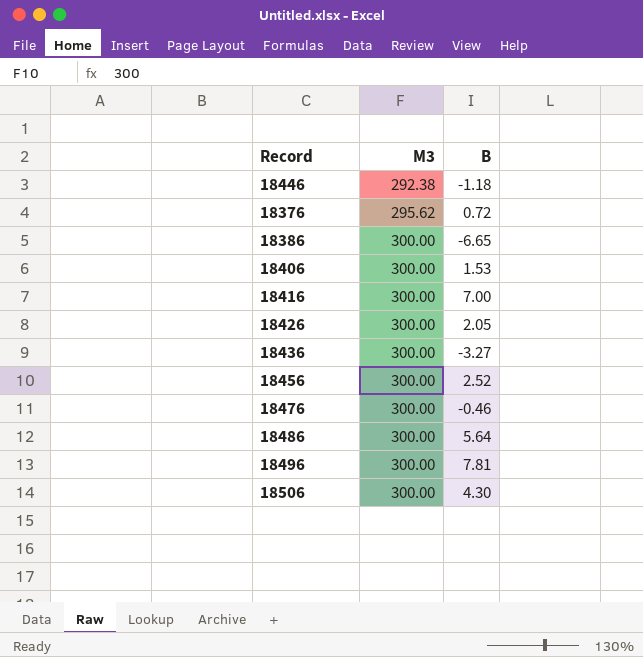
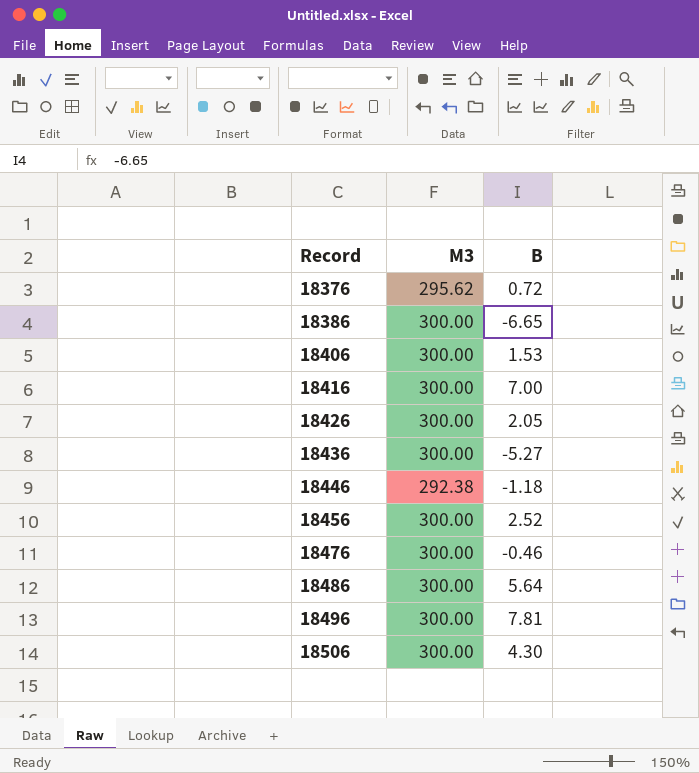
row order: M3 ascending -> Record ascending
18436 | B: -3.27 -> -5.27

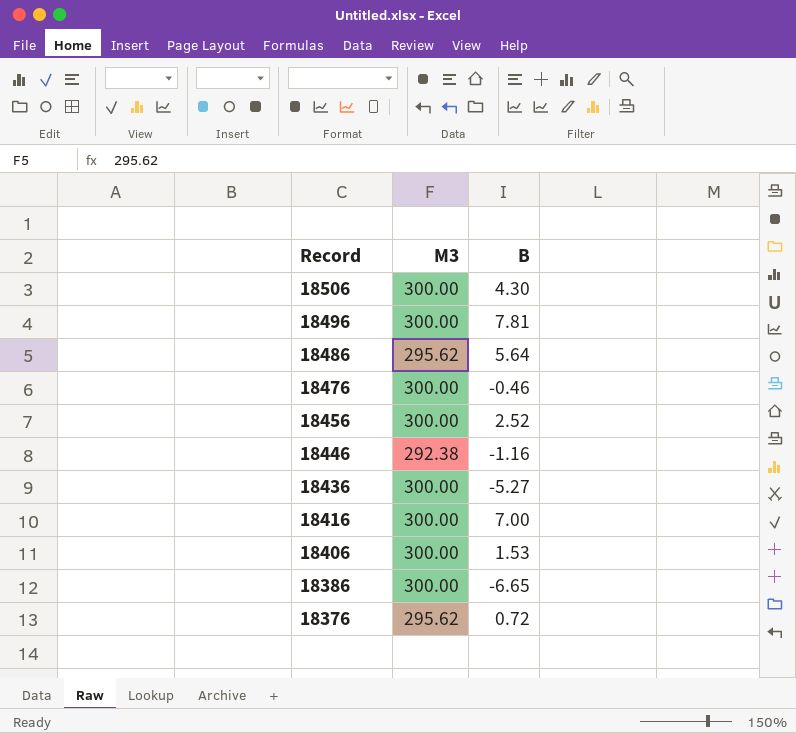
row order: Record ascending -> Record descending
row 18426: 300.00 | 2.05 -> none
18486 | M3: 300.00 -> 295.62
18446 | B: -1.18 -> -1.16

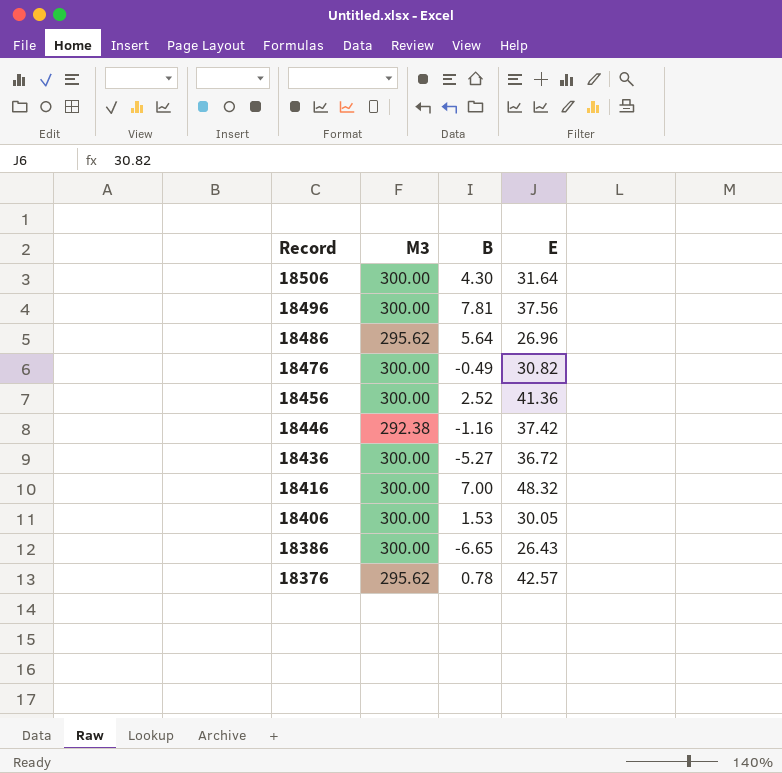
column E | position: none -> 4
18476 | B: -0.46 -> -0.49
18376 | B: 0.72 -> 0.78

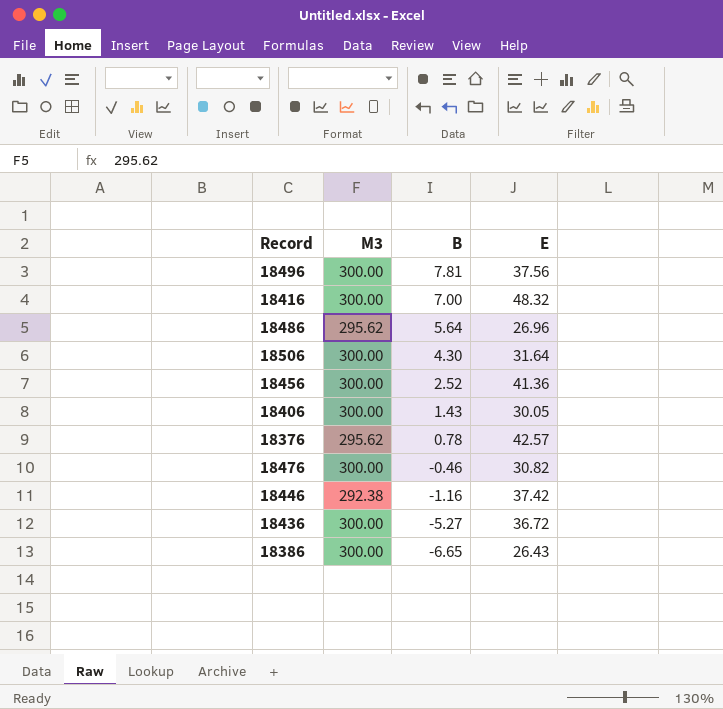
row order: Record descending -> B descending
18406 | B: 1.53 -> 1.43
18476 | B: -0.49 -> -0.46

